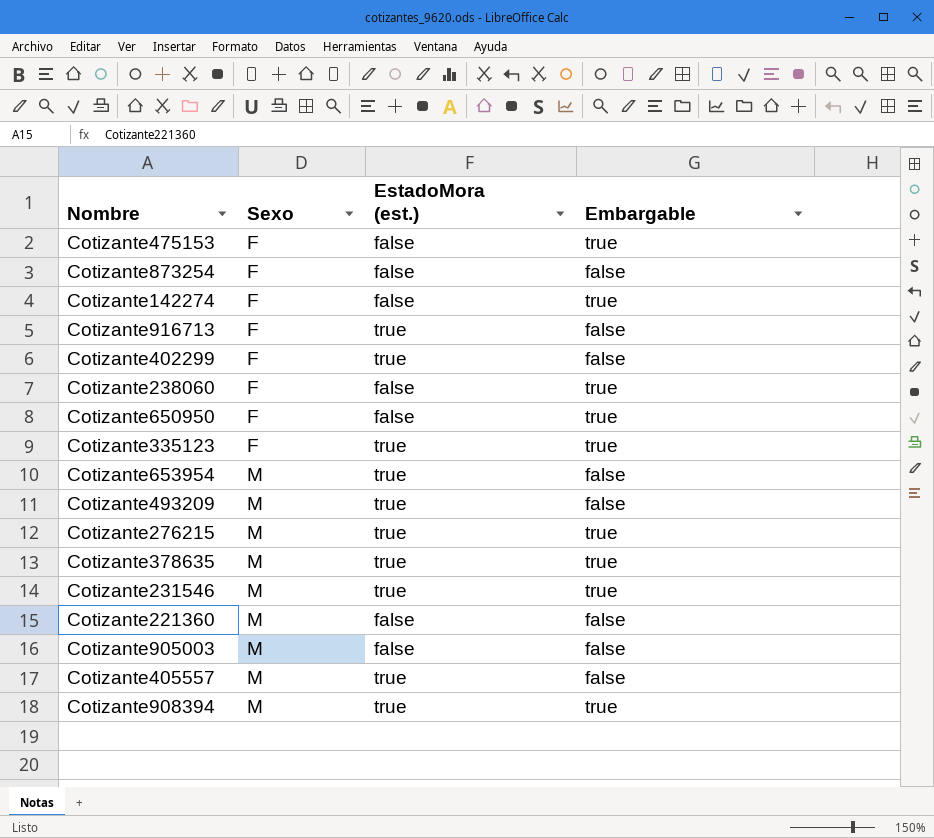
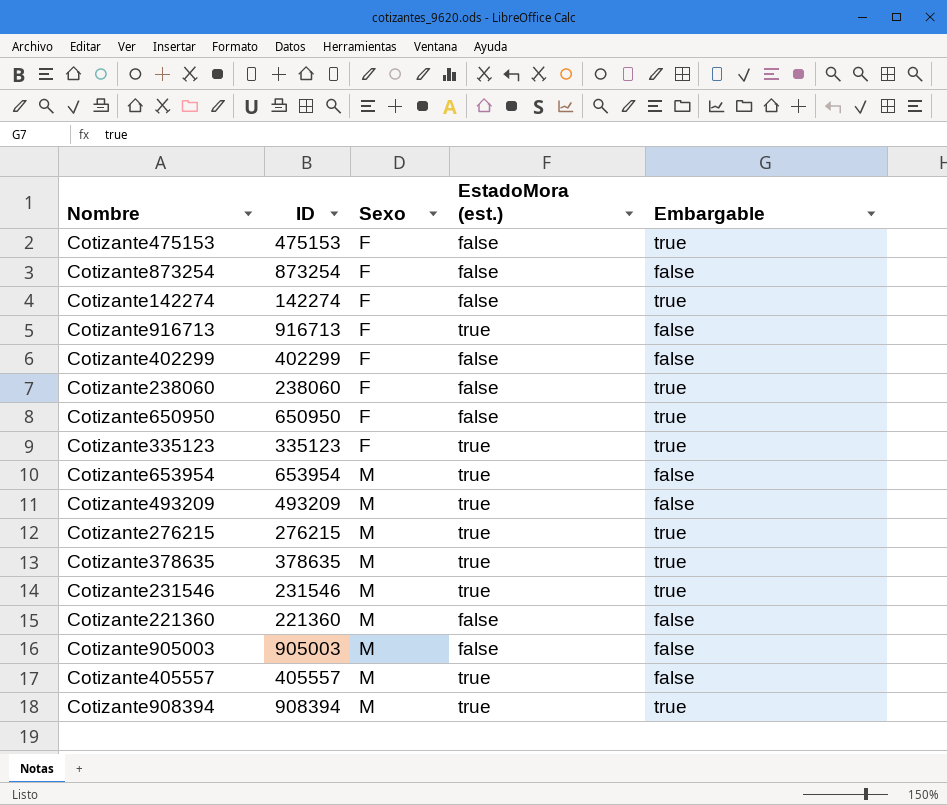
column ID | position: none -> 2
Cotizante402299 | EstadoMora (est.): true -> false

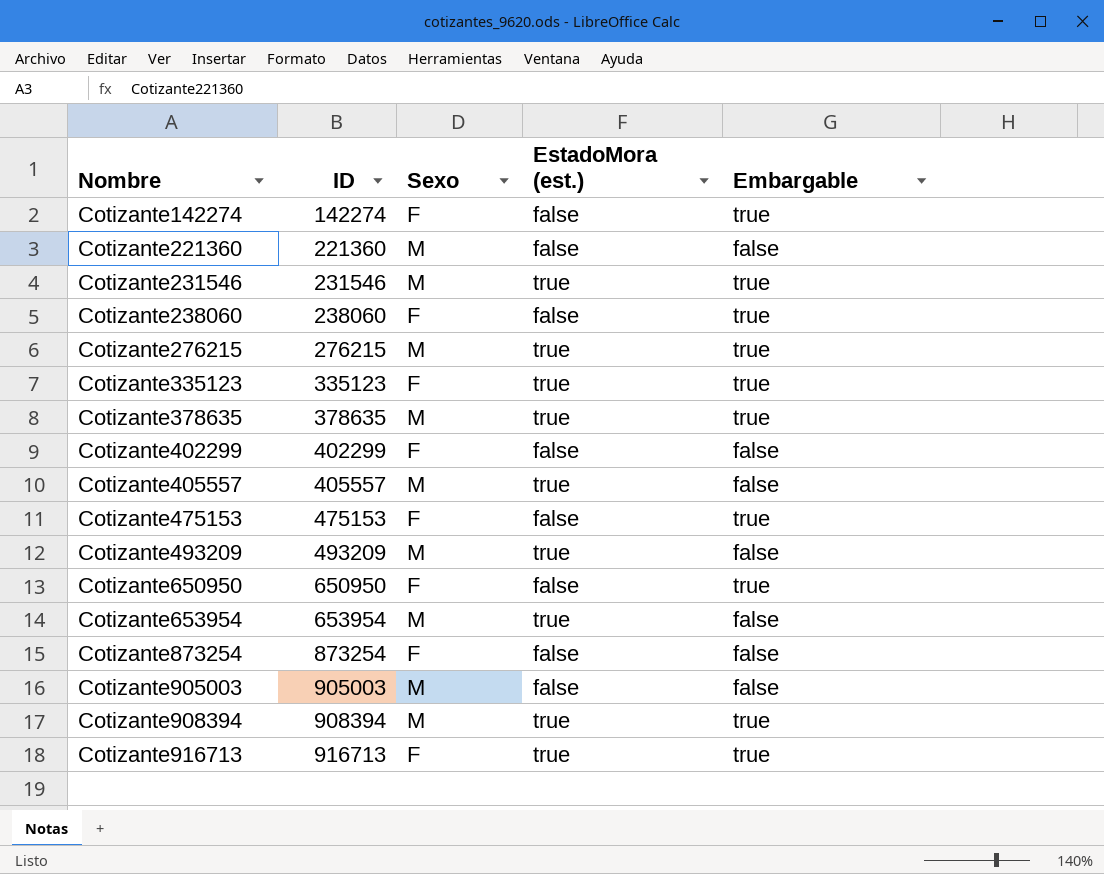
row order: Sexo ascending -> Nombre ascending
Cotizante916713 | Embargable: false -> true

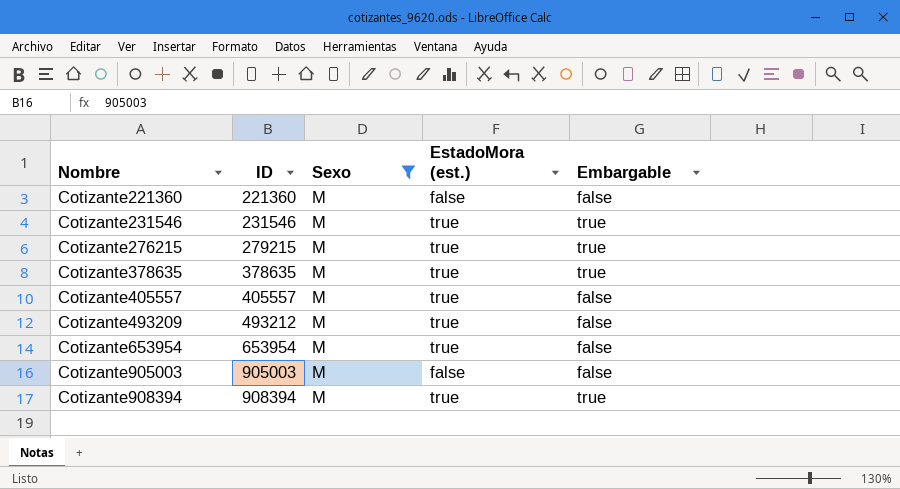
filter: none -> Sexo = M
Cotizante276215 | ID: 276215 -> 279215
Cotizante493209 | ID: 493209 -> 493212

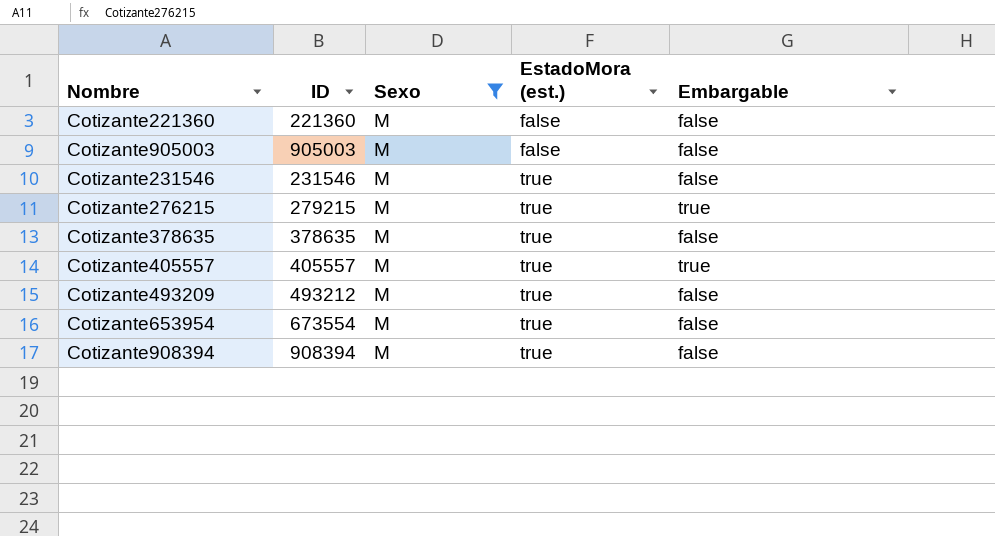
row order: Nombre ascending -> EstadoMora (est.) ascending
Cotizante231546 | Embargable: true -> false
Cotizante378635 | Embargable: true -> false
Cotizante405557 | Embargable: false -> true
Cotizante653954 | ID: 653954 -> 673554
Cotizante908394 | Embargable: true -> false

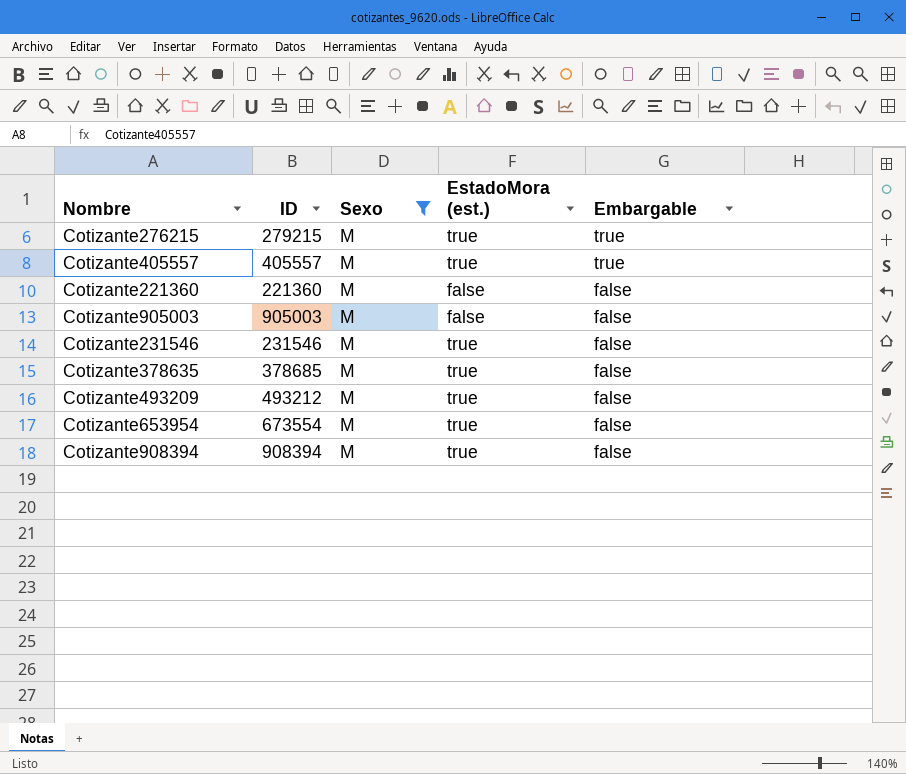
row order: EstadoMora (est.) ascending -> Embargable descending
Cotizante378635 | ID: 378635 -> 378685

